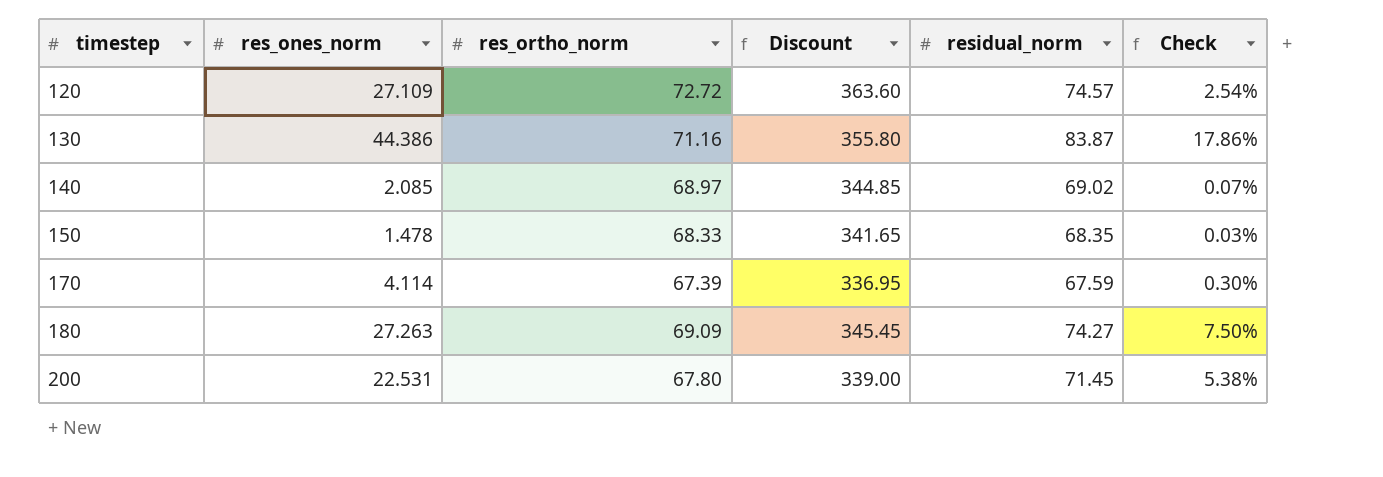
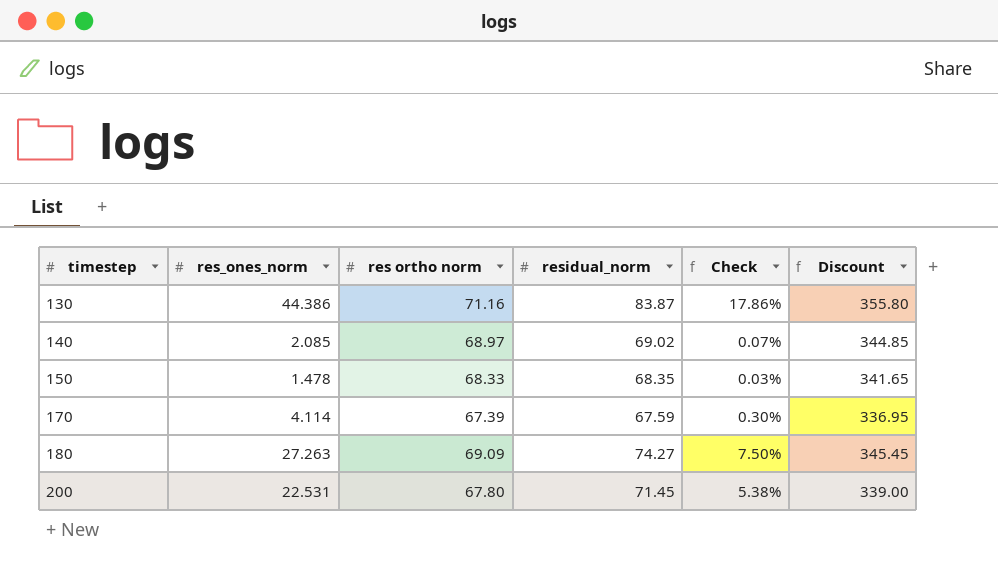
column name: res_ortho_norm -> res ortho norm
column Discount | position: 4 -> 6
row 120: 27.109 | 72.72 | 363.60 | 74.57 | 2.54% -> none

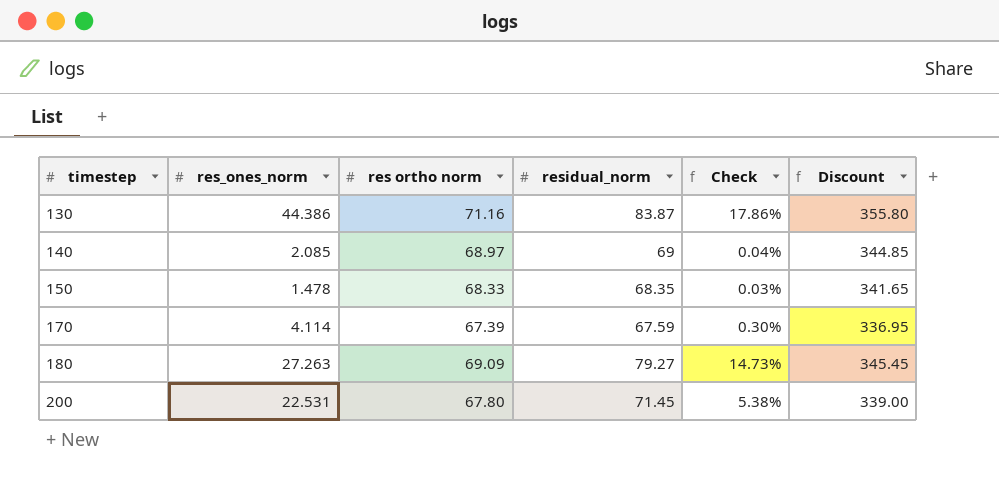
140 | residual_norm: 69.02 -> 69
140 | Check: 0.07% -> 0.04%
180 | residual_norm: 74.27 -> 79.27
180 | Check: 7.50% -> 14.73%

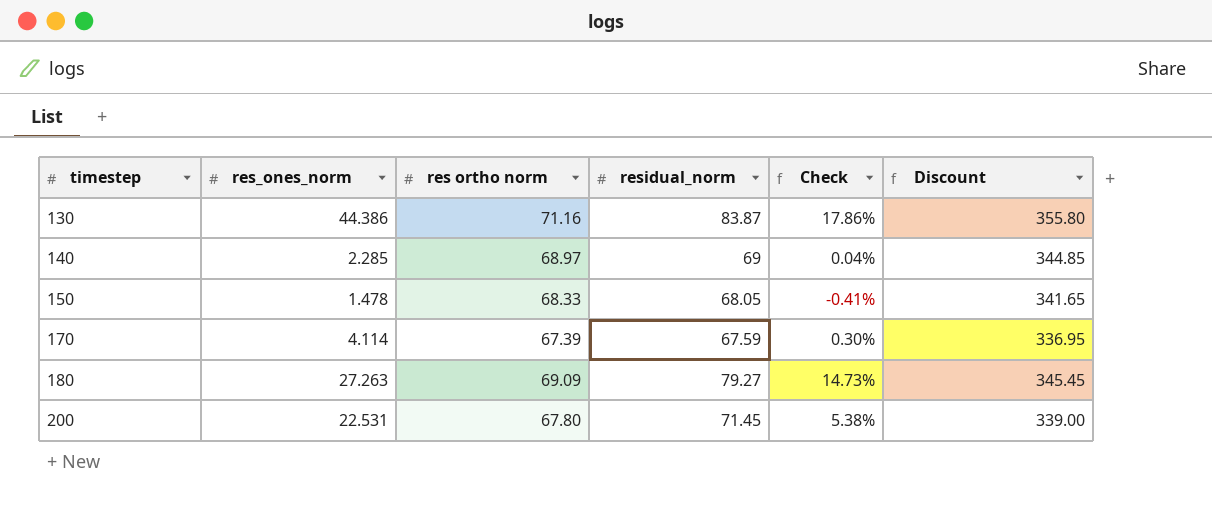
140 | res_ones_norm: 2.085 -> 2.285
150 | residual_norm: 68.35 -> 68.05
150 | Check: 0.03% -> -0.41%

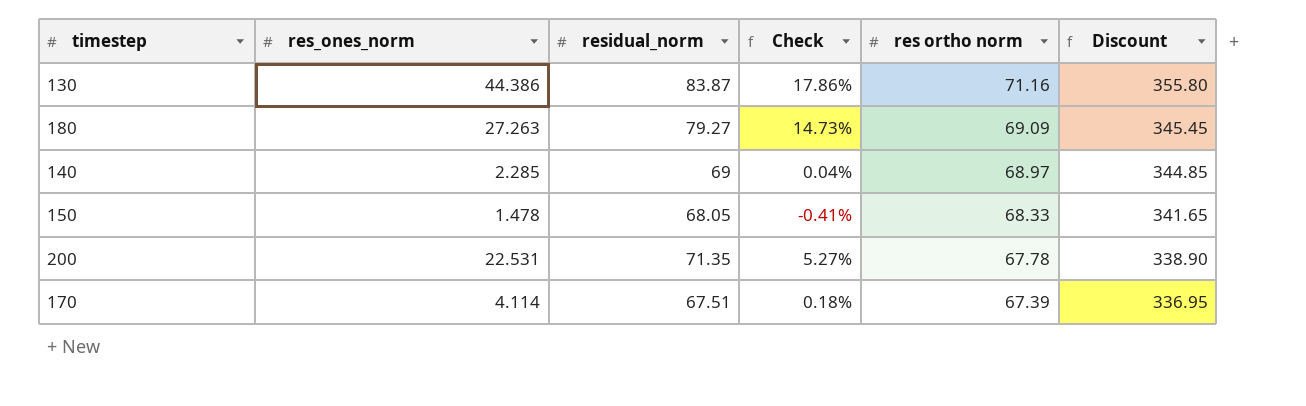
row order: timestep ascending -> res ortho norm descending
column res ortho norm | position: 3 -> 5
200 | residual_norm: 71.45 -> 71.35
200 | Check: 5.38% -> 5.27%
200 | res ortho norm: 67.80 -> 67.78
200 | Discount: 339.00 -> 338.90
170 | residual_norm: 67.59 -> 67.51
170 | Check: 0.30% -> 0.18%

